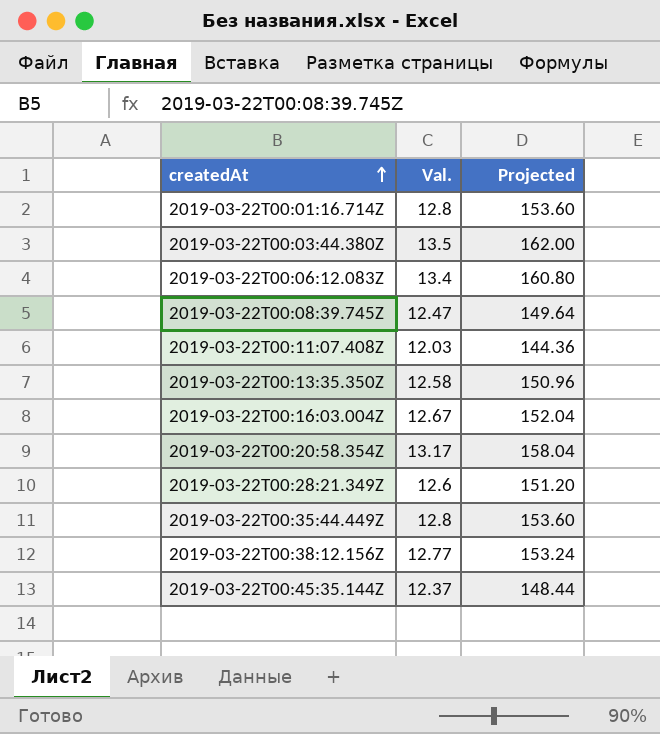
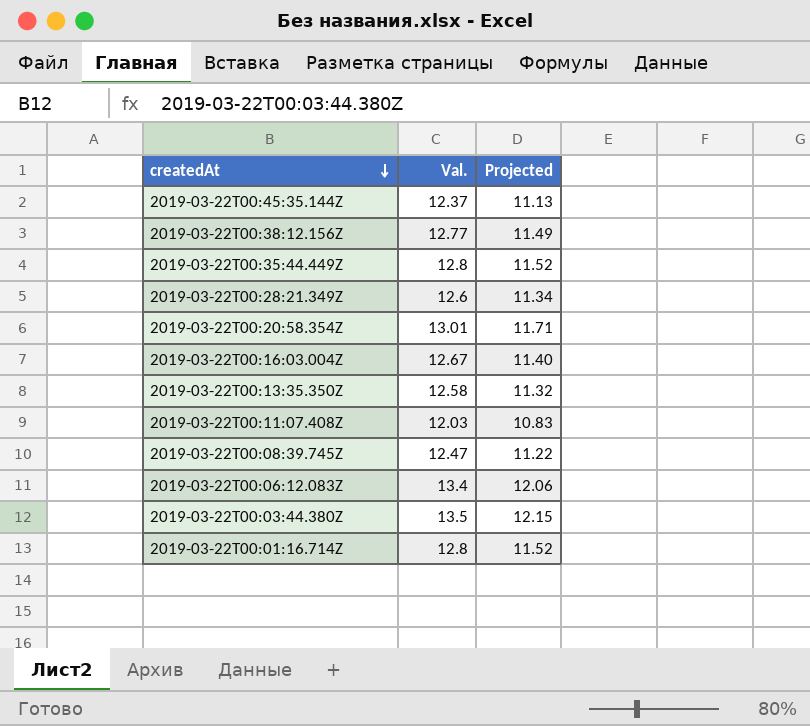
row order: createdAt ascending -> createdAt descending
column Projected | formula: [Val.] * 12 -> [Val.] * 0.9
2019-03-22T00:20:58.354Z | Val.: 13.17 -> 13.01

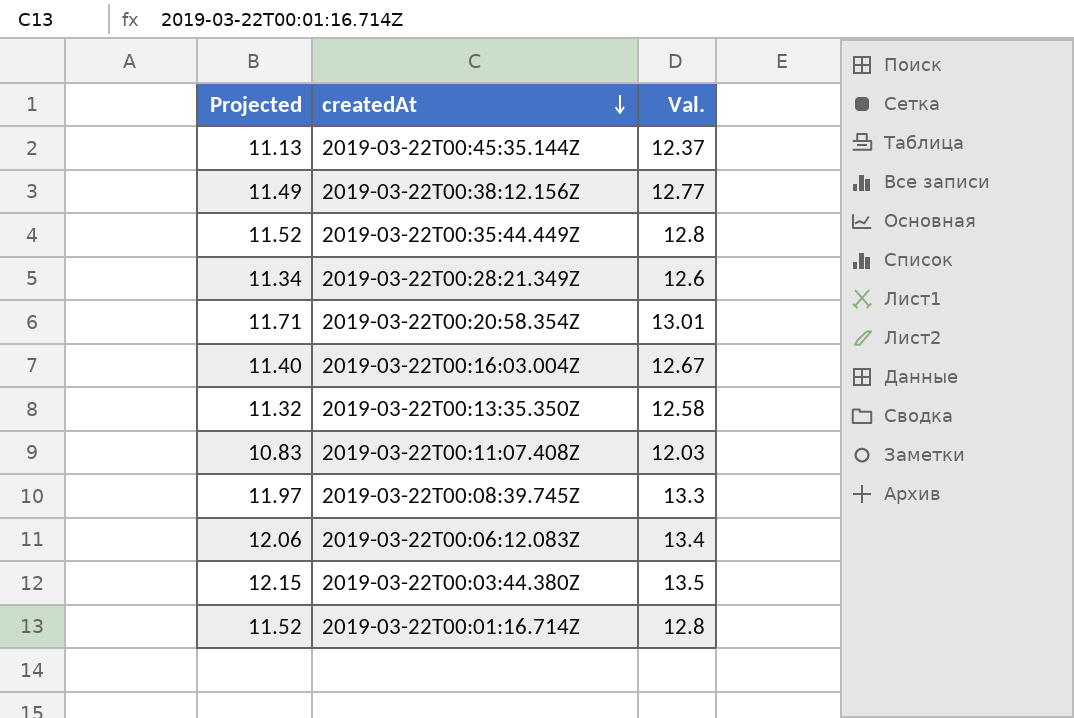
column Projected | position: 3 -> 1
2019-03-22T00:08:39.745Z | Projected: 11.22 -> 11.97
2019-03-22T00:08:39.745Z | Val.: 12.47 -> 13.3

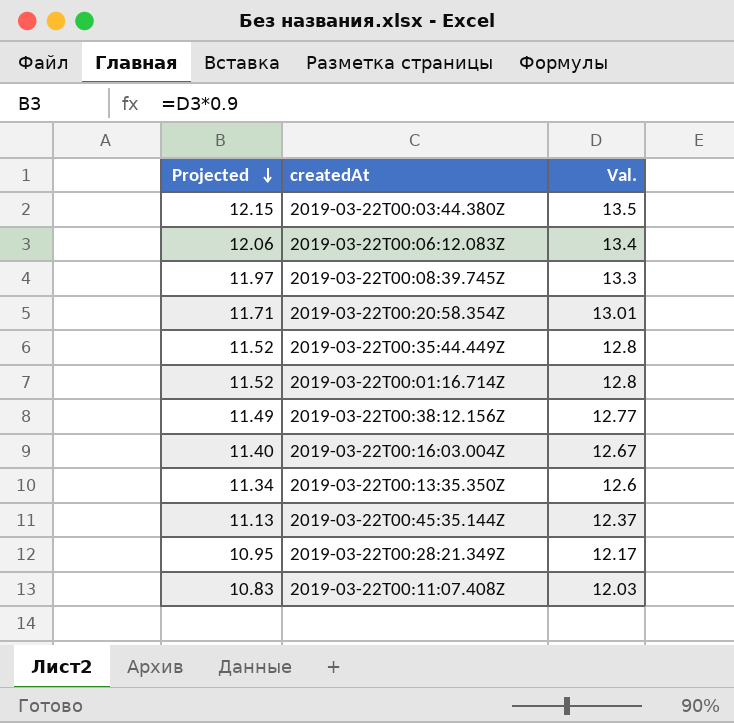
row order: createdAt descending -> Projected descending
2019-03-22T00:13:35.350Z | Projected: 11.32 -> 11.34
2019-03-22T00:13:35.350Z | Val.: 12.58 -> 12.6
2019-03-22T00:28:21.349Z | Projected: 11.34 -> 10.95
2019-03-22T00:28:21.349Z | Val.: 12.6 -> 12.17

